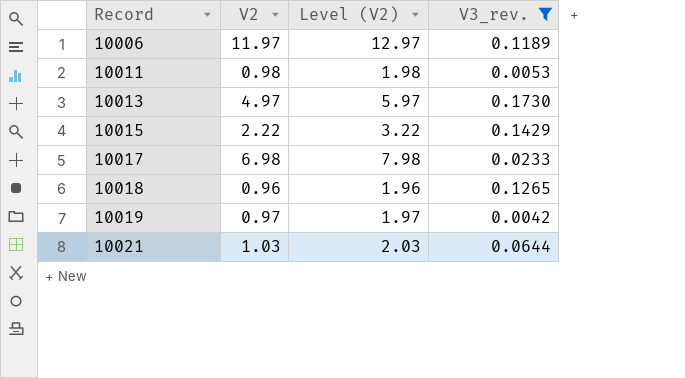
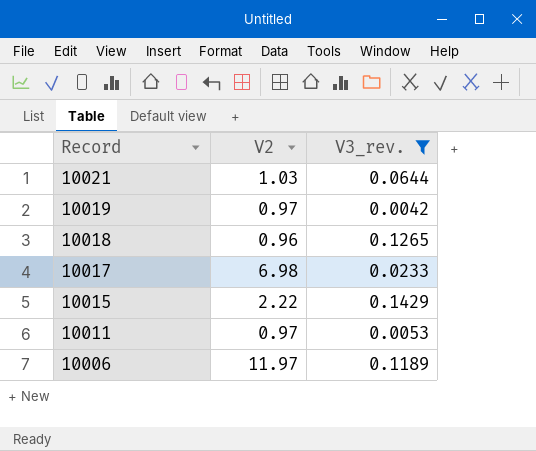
row order: Record ascending -> Record descending
column Level (V2) | formula: [V2] + 1 -> none
row 10013: 4.97 | 5.97 | 0.1730 -> none
10011 | V2: 0.98 -> 0.97

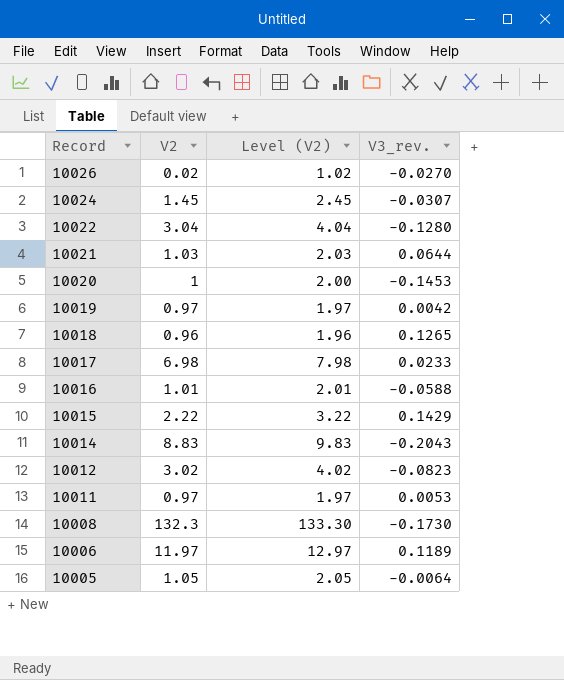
filter: V3_rev. >= 0.0042 -> none
column Level (V2) | formula: none -> [V2] + 1

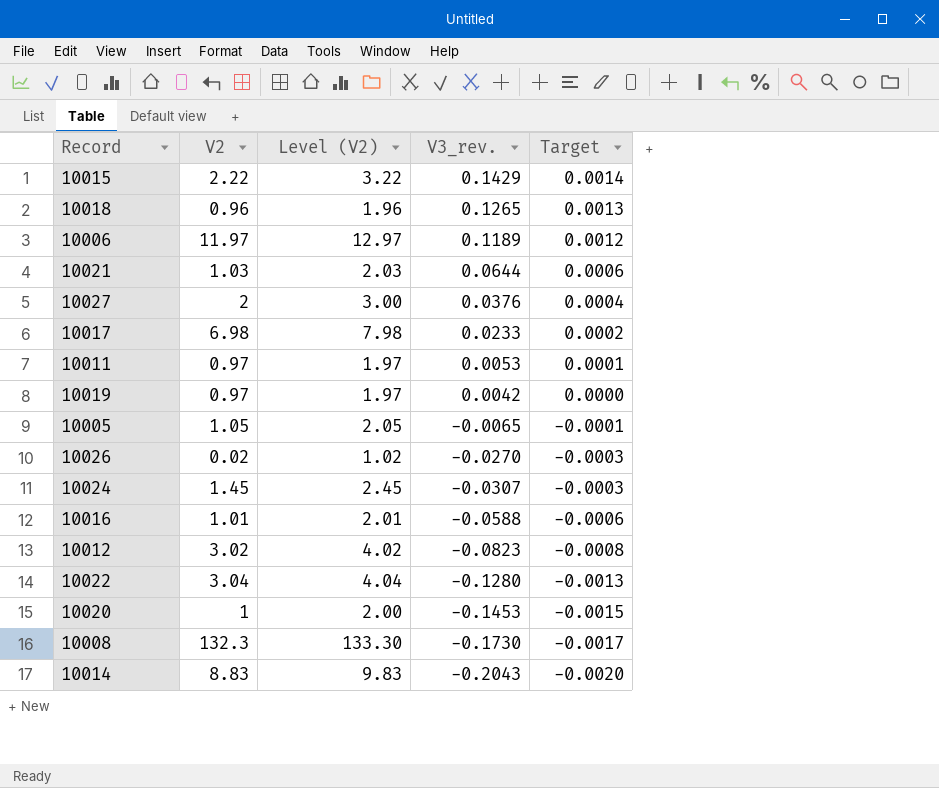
row order: Record descending -> V3_rev. descending
column Target | formula: none -> [V3_rev.] * 0.01
row 10027: none -> 2 | 3.00 | 0.0376 | 0.0004
10005 | V3_rev.: -0.0064 -> -0.0065

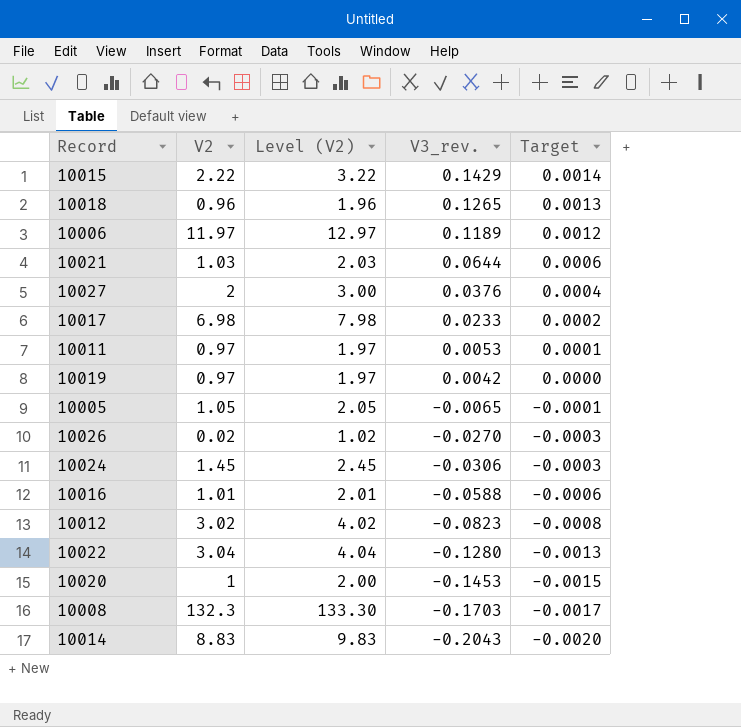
10024 | V3_rev.: -0.0307 -> -0.0306
10008 | V3_rev.: -0.1730 -> -0.1703

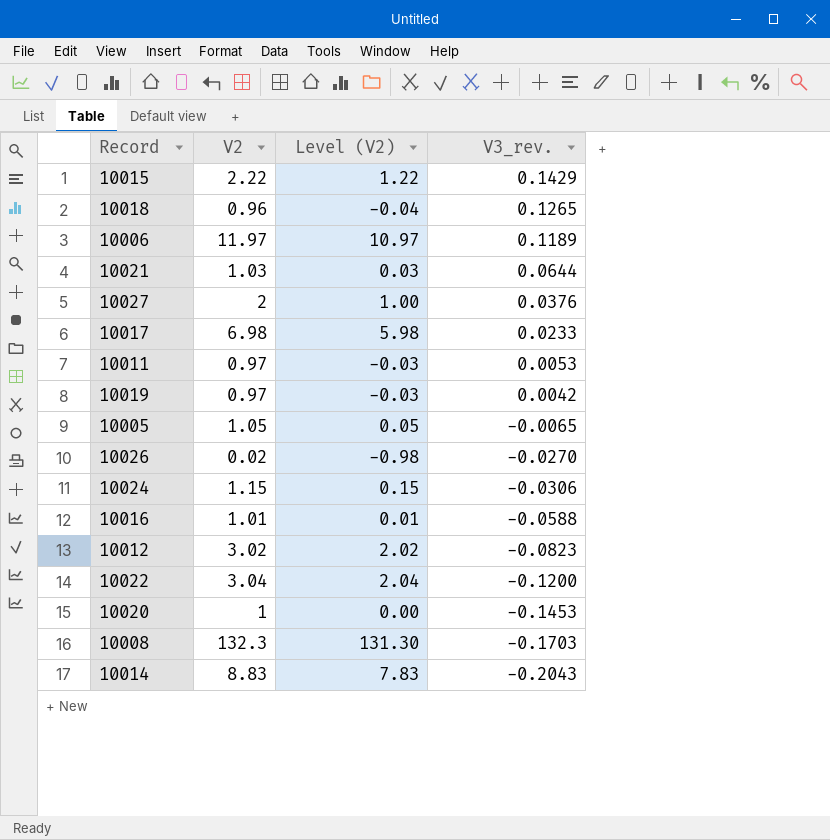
column Target | formula: [V3_rev.] * 0.01 -> none
column Level (V2) | formula: [V2] + 1 -> [V2] - 1
10024 | V2: 1.45 -> 1.15
10022 | V3_rev.: -0.1280 -> -0.1200

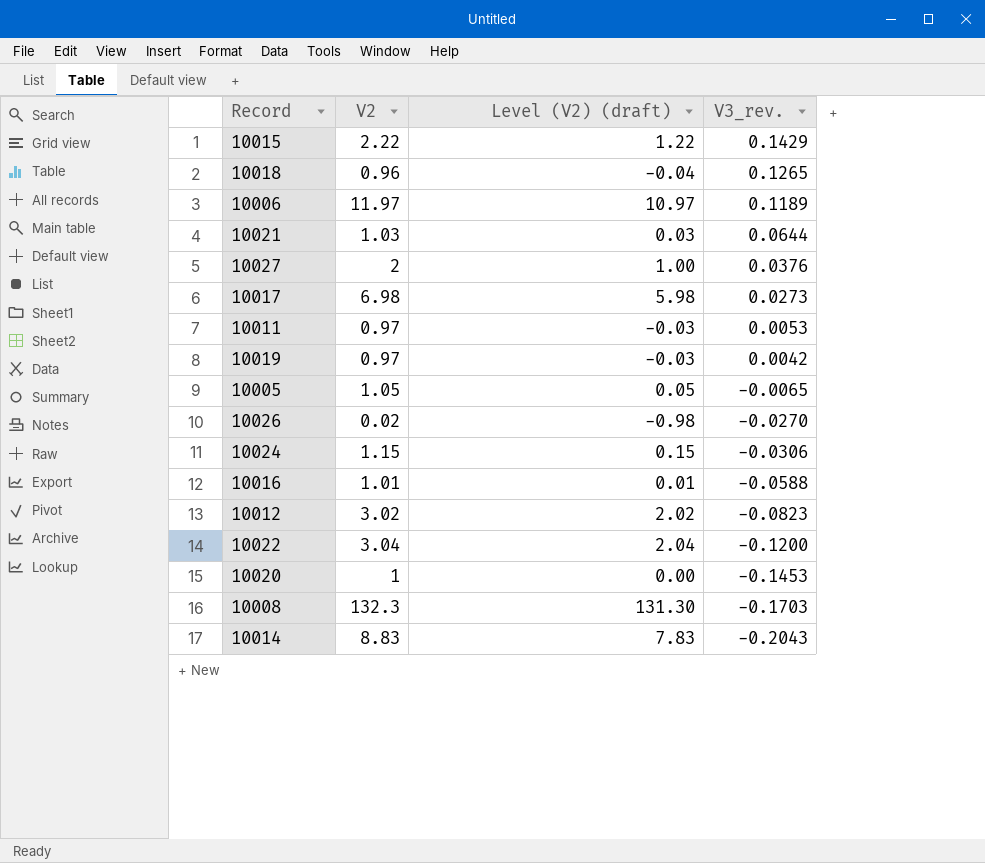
column name: Level (V2) -> Level (V2) (draft)
10017 | V3_rev.: 0.0233 -> 0.0273

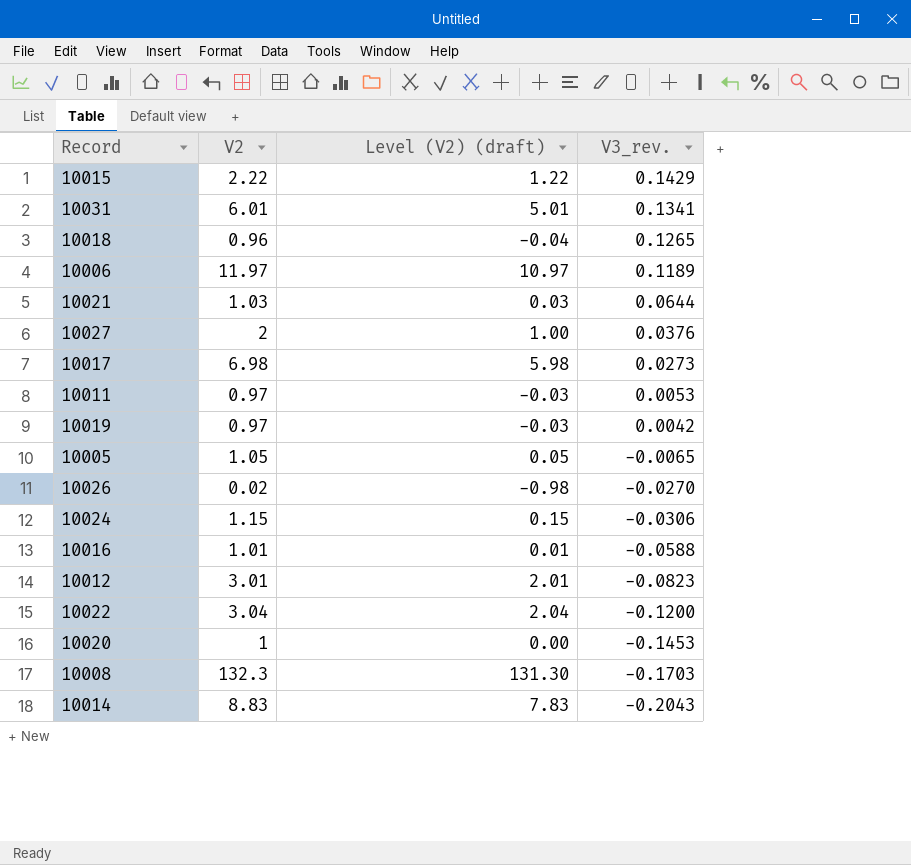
row 10031: none -> 6.01 | 5.01 | 0.1341
10012 | V2: 3.02 -> 3.01
10012 | Level (V2) (draft): 2.02 -> 2.01

